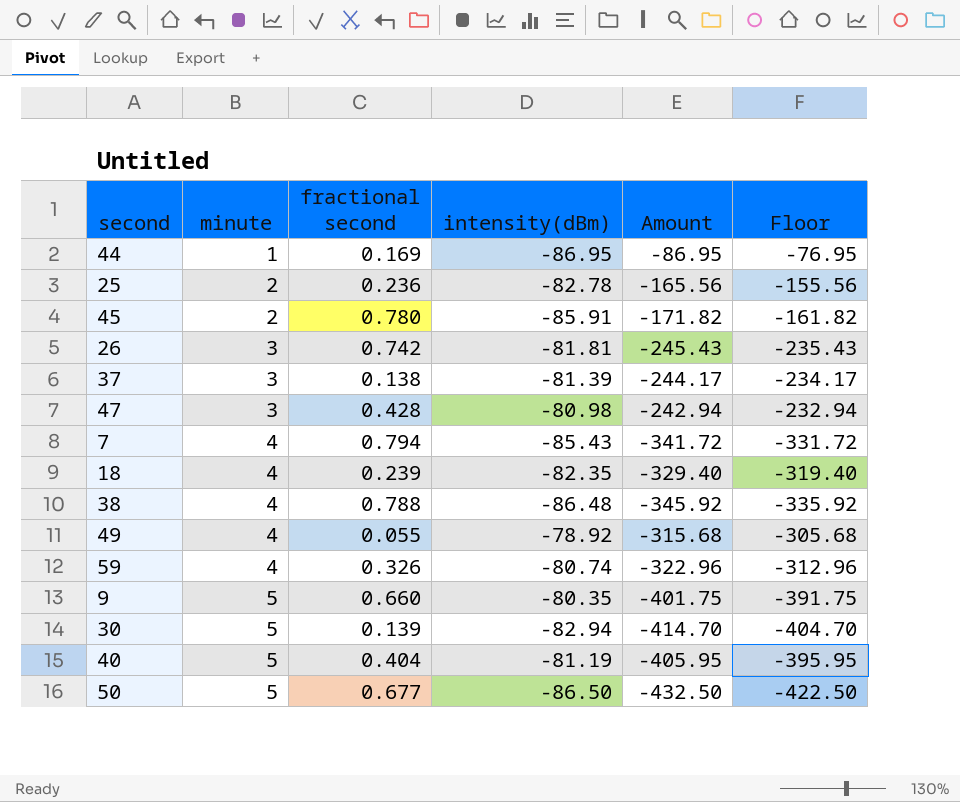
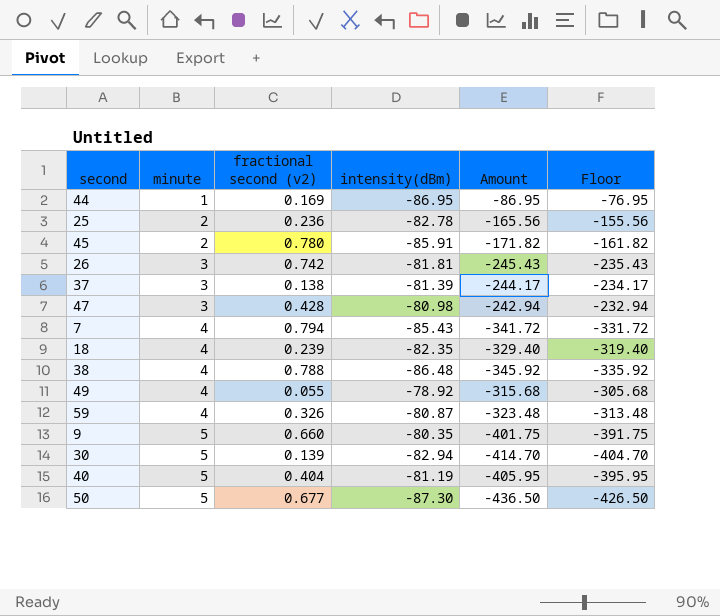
column name: fractional second -> fractional second (v2)
59 | intensity(dBm): -80.74 -> -80.87
59 | Amount: -322.96 -> -323.48
59 | Floor: -312.96 -> -313.48
50 | intensity(dBm): -86.50 -> -87.30
50 | Amount: -432.50 -> -436.50
50 | Floor: -422.50 -> -426.50

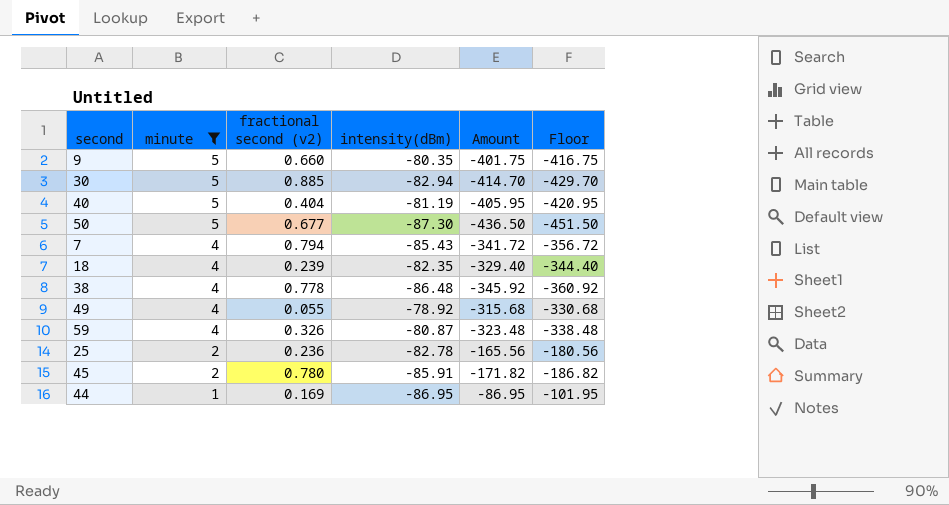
filter: none -> minute != 3
row order: minute ascending -> minute descending
column Floor | formula: [Amount] + 10 -> [Amount] - 15
30 | fractional second (v2): 0.139 -> 0.885
38 | fractional second (v2): 0.788 -> 0.778

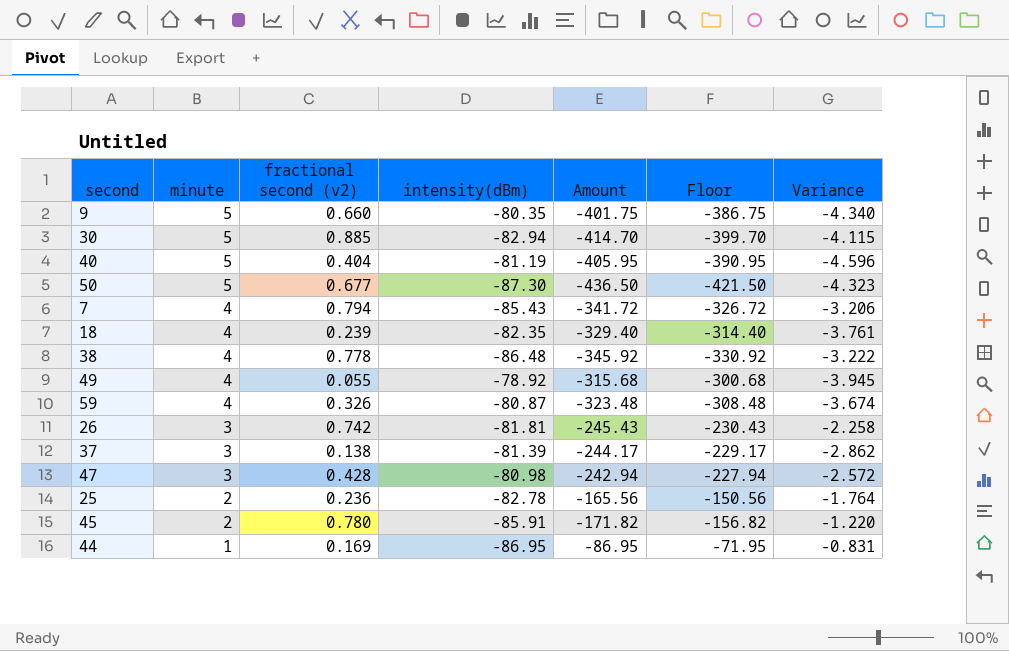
filter: minute != 3 -> none
column Floor | formula: [Amount] - 15 -> [Amount] + 15
column Variance | formula: none -> [fractional second (v2)] - [minute]

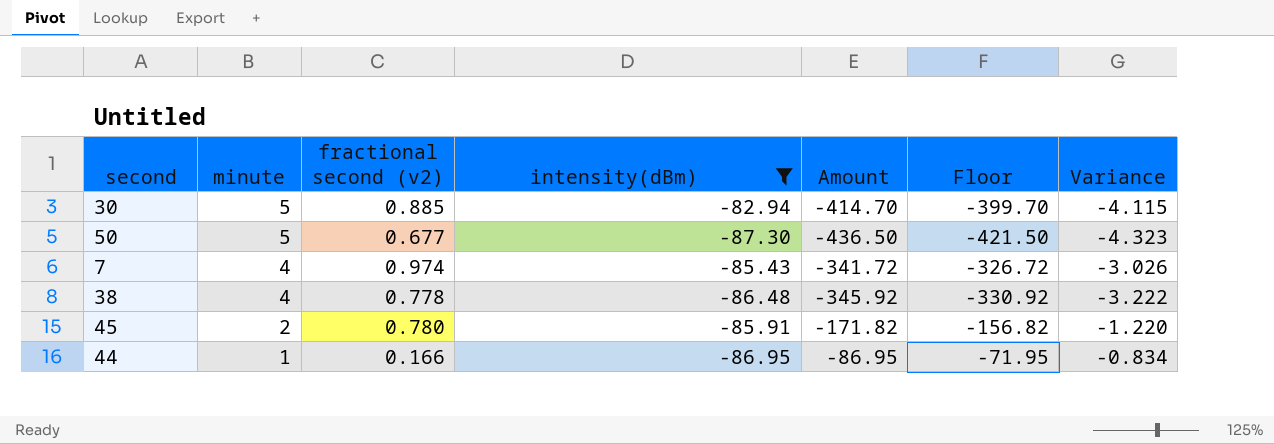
filter: none -> intensity(dBm) <= -82.94
7 | fractional second (v2): 0.794 -> 0.974
7 | Variance: -3.206 -> -3.026
44 | fractional second (v2): 0.169 -> 0.166
44 | Variance: -0.831 -> -0.834

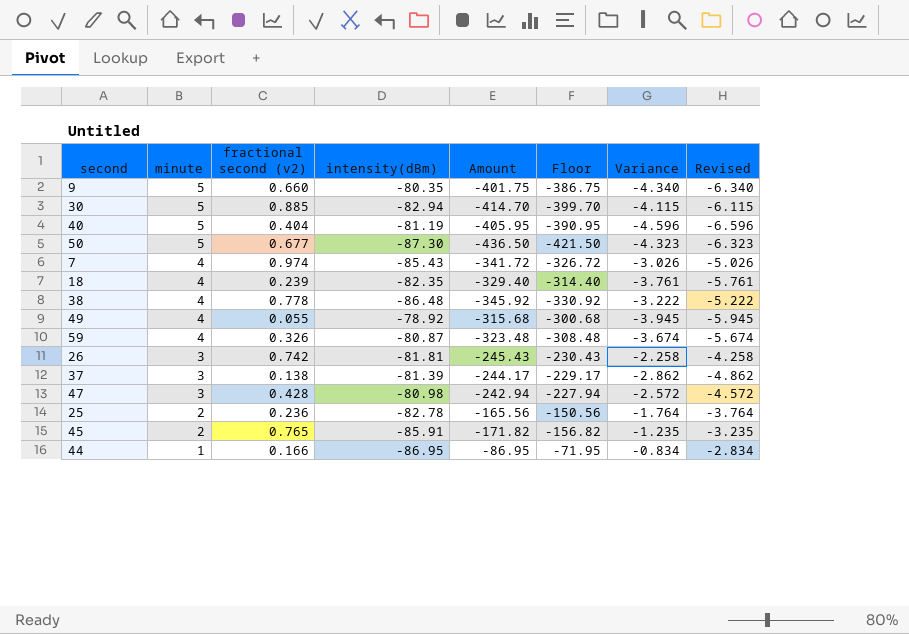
filter: intensity(dBm) <= -82.94 -> none
column Revised | formula: none -> [Variance] - 2
45 | fractional second (v2): 0.780 -> 0.765
45 | Variance: -1.220 -> -1.235

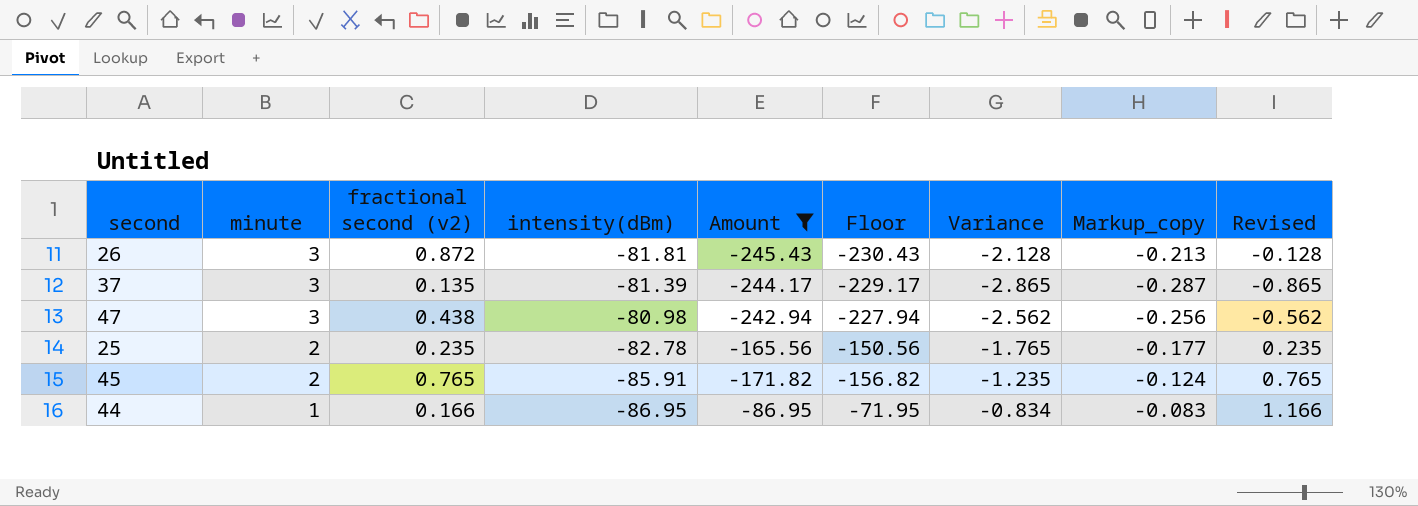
filter: none -> Amount >= -245.43
column Markup_copy | formula: none -> [Variance] * 0.1
column Revised | formula: [Variance] - 2 -> [Variance] + 2
26 | fractional second (v2): 0.742 -> 0.872
26 | Variance: -2.258 -> -2.128
37 | fractional second (v2): 0.138 -> 0.135
37 | Variance: -2.862 -> -2.865
47 | fractional second (v2): 0.428 -> 0.438
47 | Variance: -2.572 -> -2.562
25 | fractional second (v2): 0.236 -> 0.235
25 | Variance: -1.764 -> -1.765

